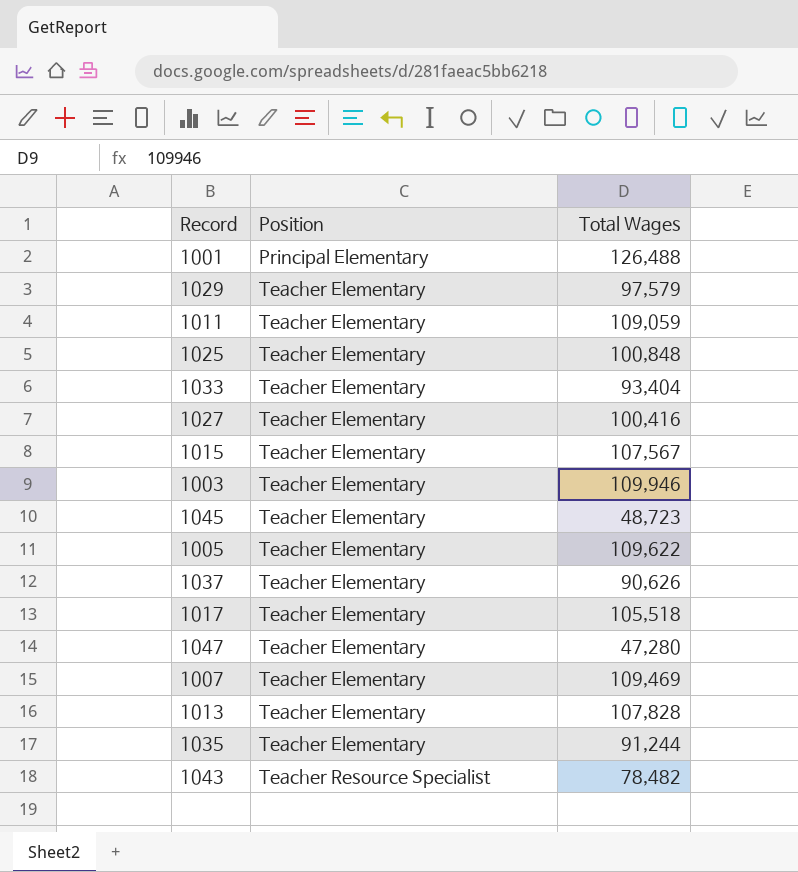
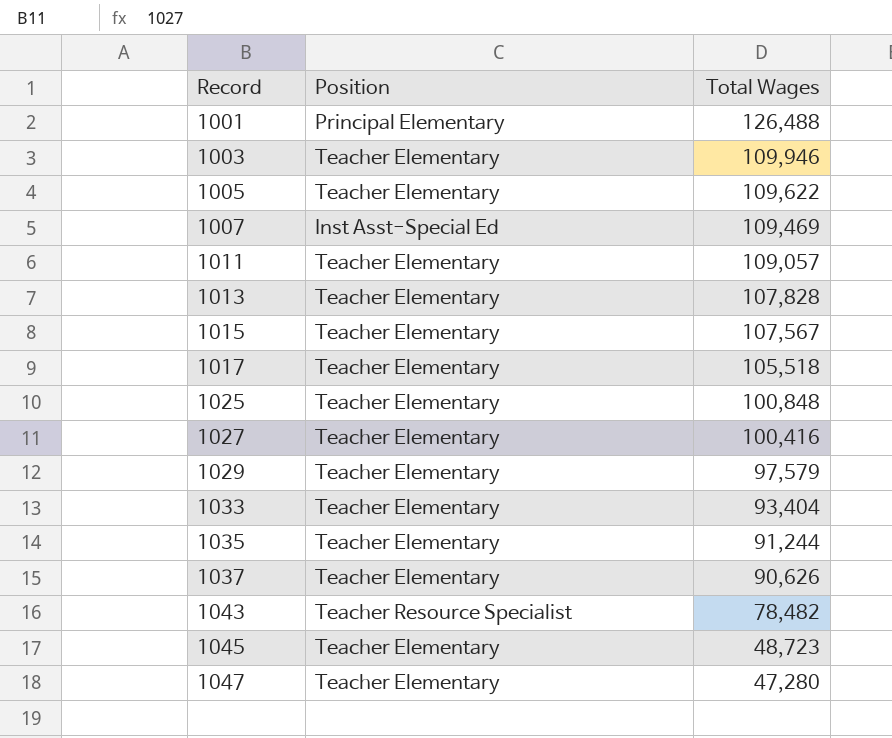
row order: Position ascending -> Record ascending
1007 | Position: Teacher Elementary -> Inst Asst-Special Ed
1011 | Total Wages: 109,059 -> 109,057

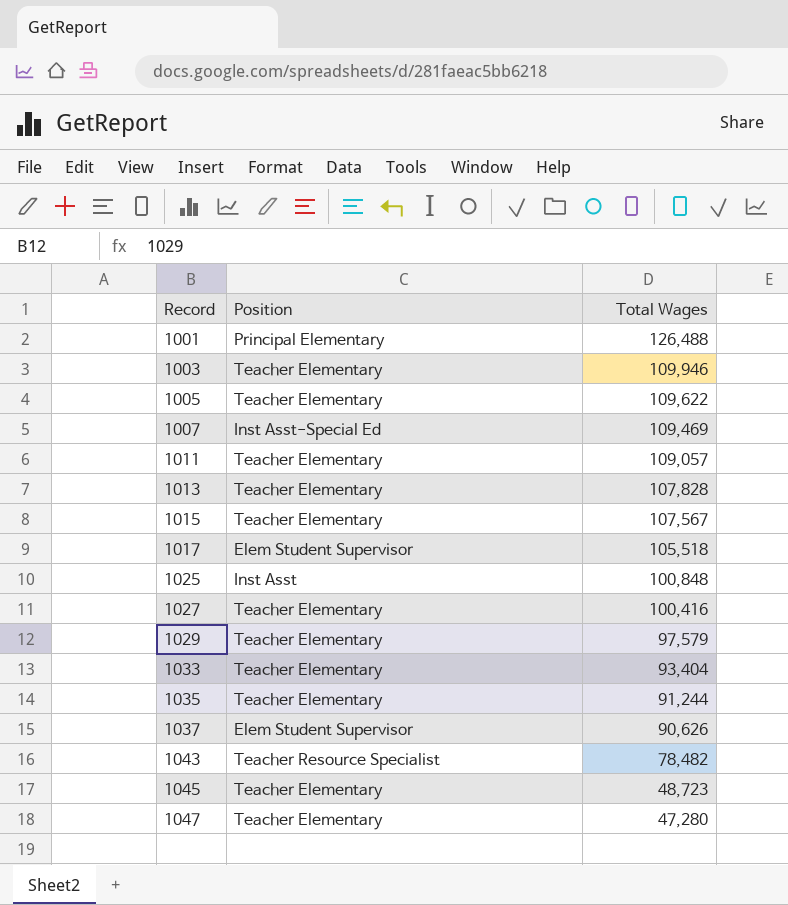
1017 | Position: Teacher Elementary -> Elem Student Supervisor
1025 | Position: Teacher Elementary -> Inst Asst
1037 | Position: Teacher Elementary -> Elem Student Supervisor

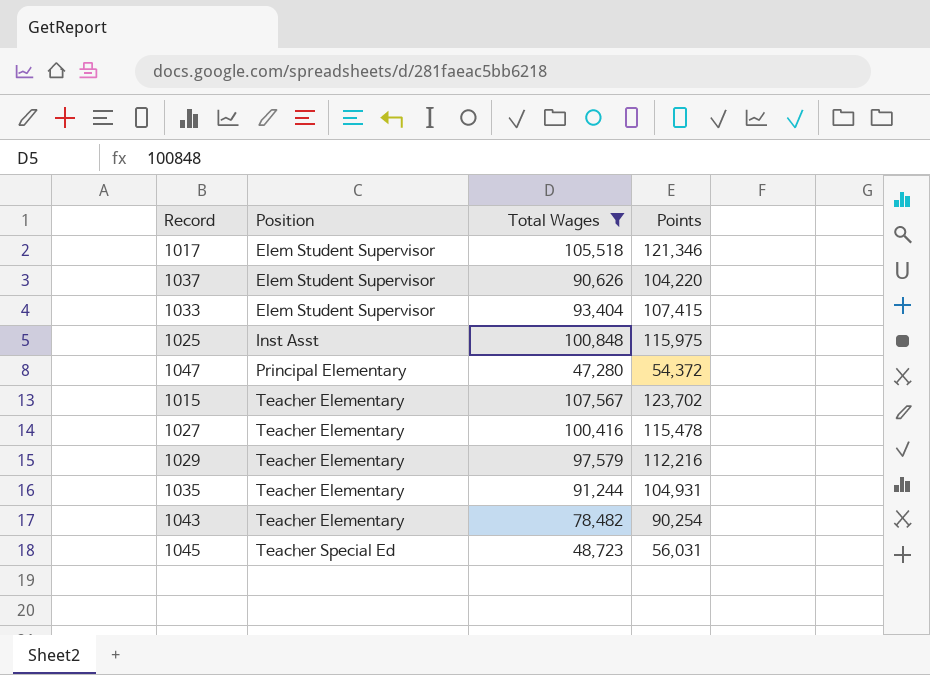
filter: none -> Total Wages <= 107,567
row order: Record ascending -> Position ascending
column Points | formula: none -> [Total Wages] * 1.15
1033 | Position: Teacher Elementary -> Elem Student Supervisor
1047 | Position: Teacher Elementary -> Principal Elementary
1043 | Position: Teacher Resource Specialist -> Teacher Elementary
1045 | Position: Teacher Elementary -> Teacher Special Ed

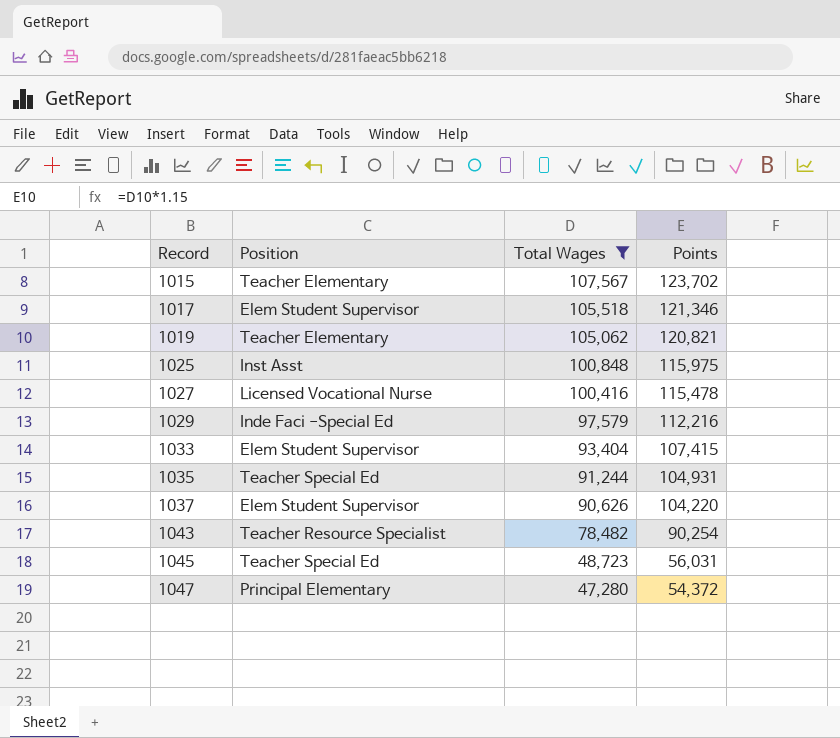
row order: Position ascending -> Record ascending
row 1019: none -> Teacher Elementary | 105,062 | 120,821
1027 | Position: Teacher Elementary -> Licensed Vocational Nurse
1029 | Position: Teacher Elementary -> Inde Faci -Special Ed
1035 | Position: Teacher Elementary -> Teacher Special Ed
1043 | Position: Teacher Elementary -> Teacher Resource Specialist

